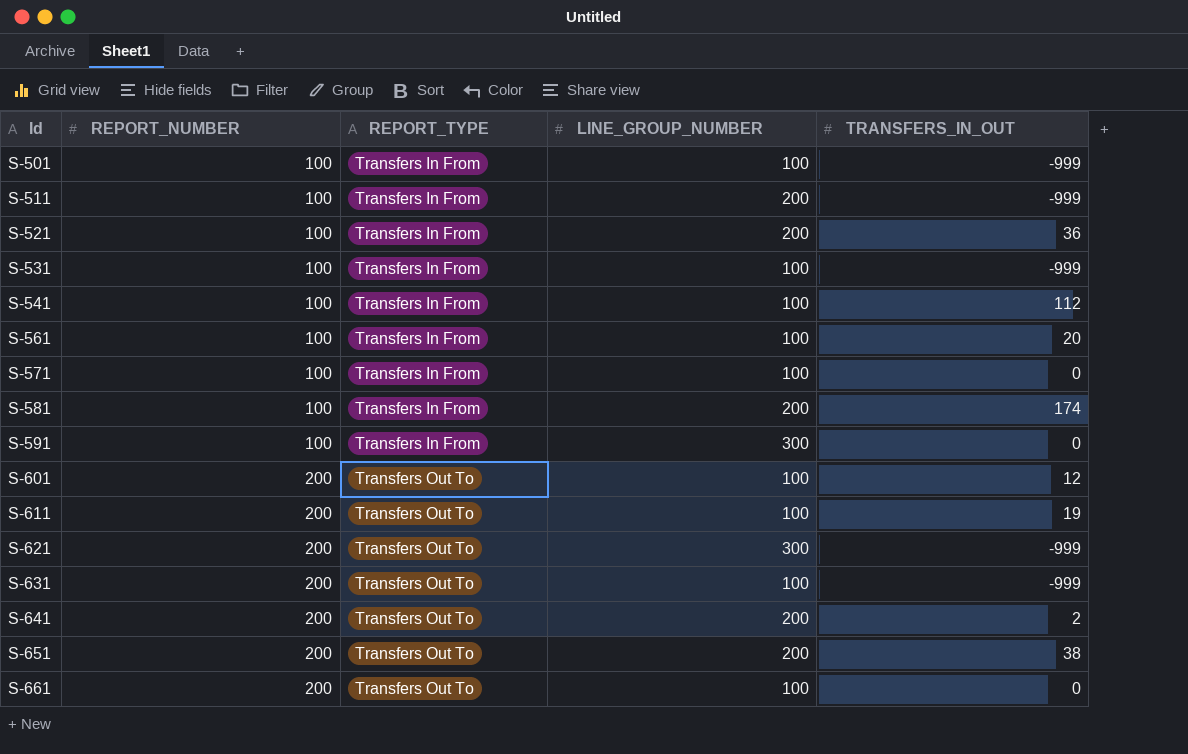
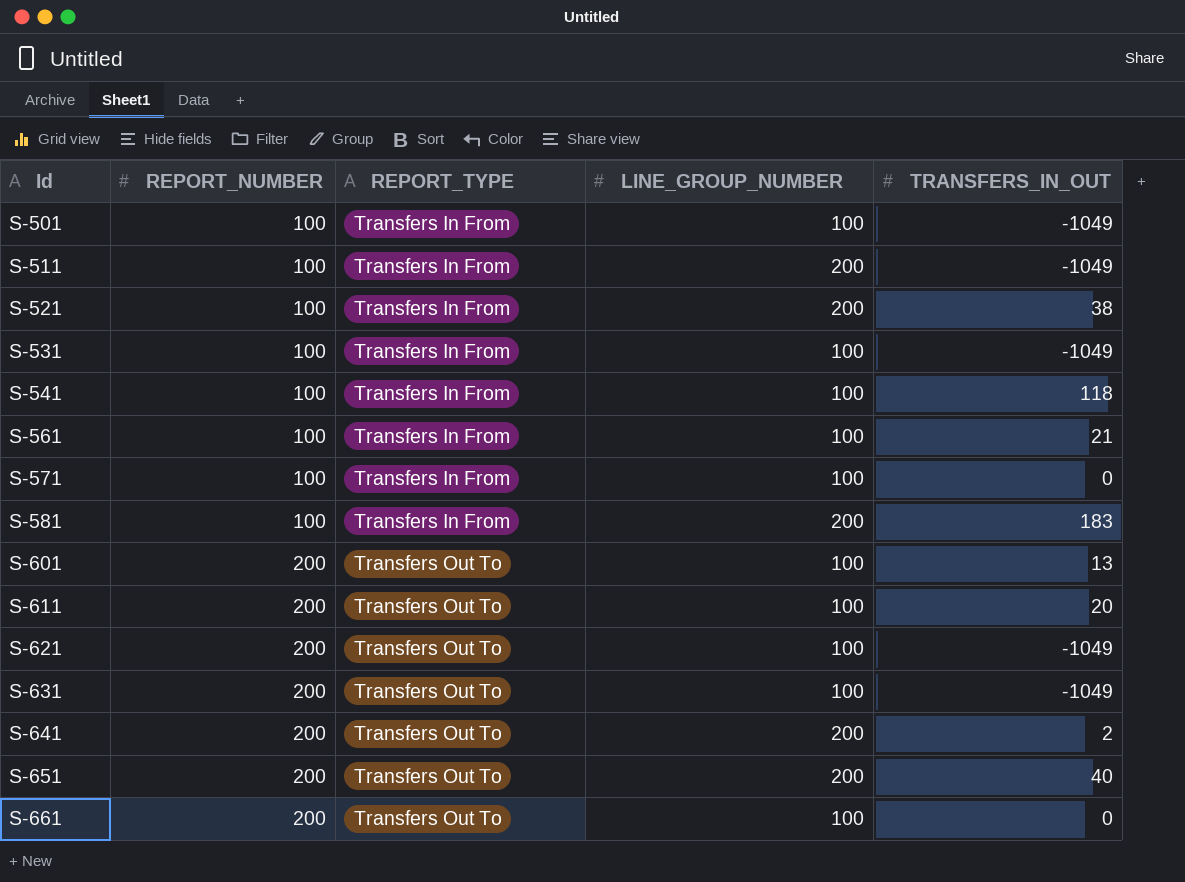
row S-591: 100 | Transfers In From | 300 | 0 -> none
S-501 | TRANSFERS_IN_OUT: -999 -> -1049
S-511 | TRANSFERS_IN_OUT: -999 -> -1049
S-521 | TRANSFERS_IN_OUT: 36 -> 38
S-531 | TRANSFERS_IN_OUT: -999 -> -1049
S-541 | TRANSFERS_IN_OUT: 112 -> 118
S-561 | TRANSFERS_IN_OUT: 20 -> 21
S-581 | TRANSFERS_IN_OUT: 174 -> 183
S-601 | TRANSFERS_IN_OUT: 12 -> 13
S-611 | TRANSFERS_IN_OUT: 19 -> 20
S-621 | LINE_GROUP_NUMBER: 300 -> 100
S-621 | TRANSFERS_IN_OUT: -999 -> -1049
S-631 | TRANSFERS_IN_OUT: -999 -> -1049
S-651 | TRANSFERS_IN_OUT: 38 -> 40

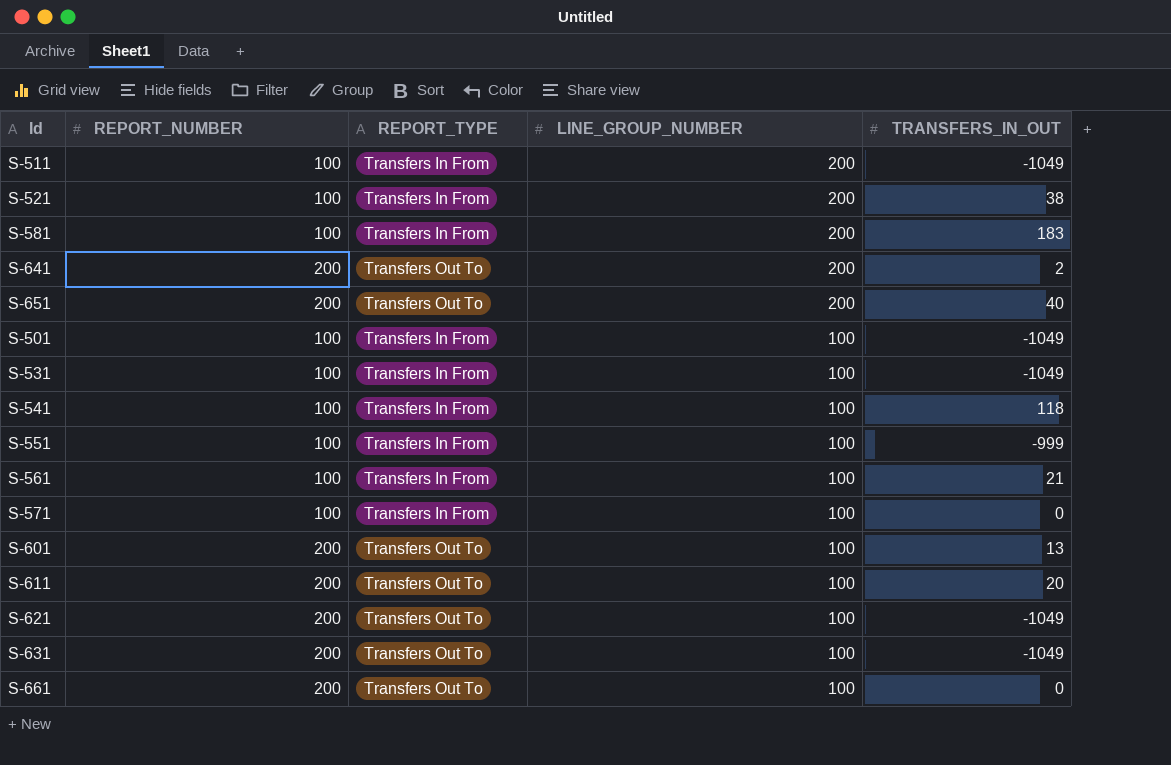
row order: Id ascending -> LINE_GROUP_NUMBER descending
row S-551: none -> 100 | Transfers In From | 100 | -999

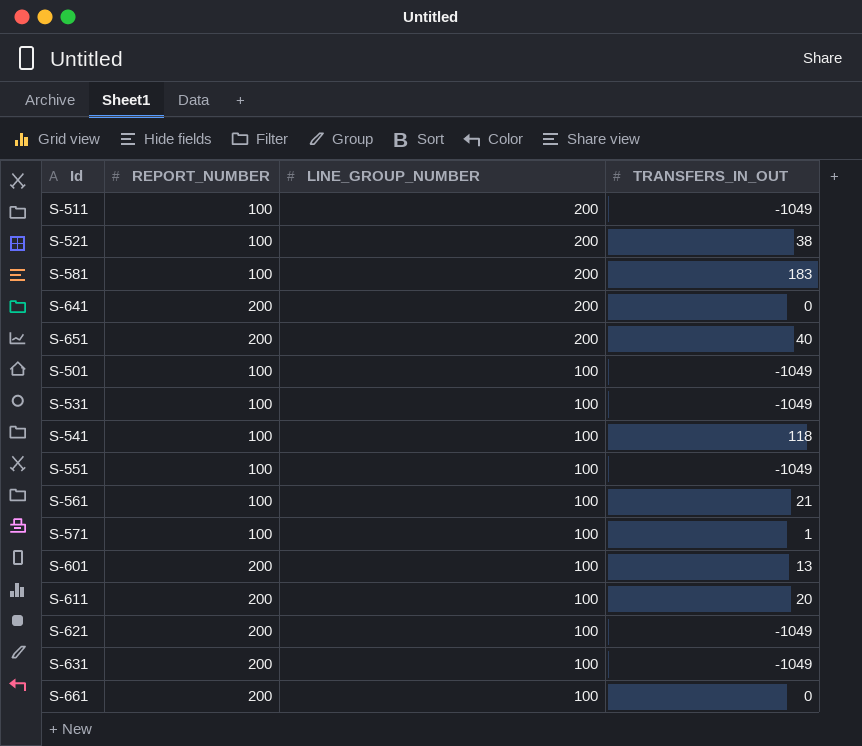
column REPORT_TYPE | position: 3 -> none
S-641 | TRANSFERS_IN_OUT: 2 -> 0
S-551 | TRANSFERS_IN_OUT: -999 -> -1049
S-571 | TRANSFERS_IN_OUT: 0 -> 1

